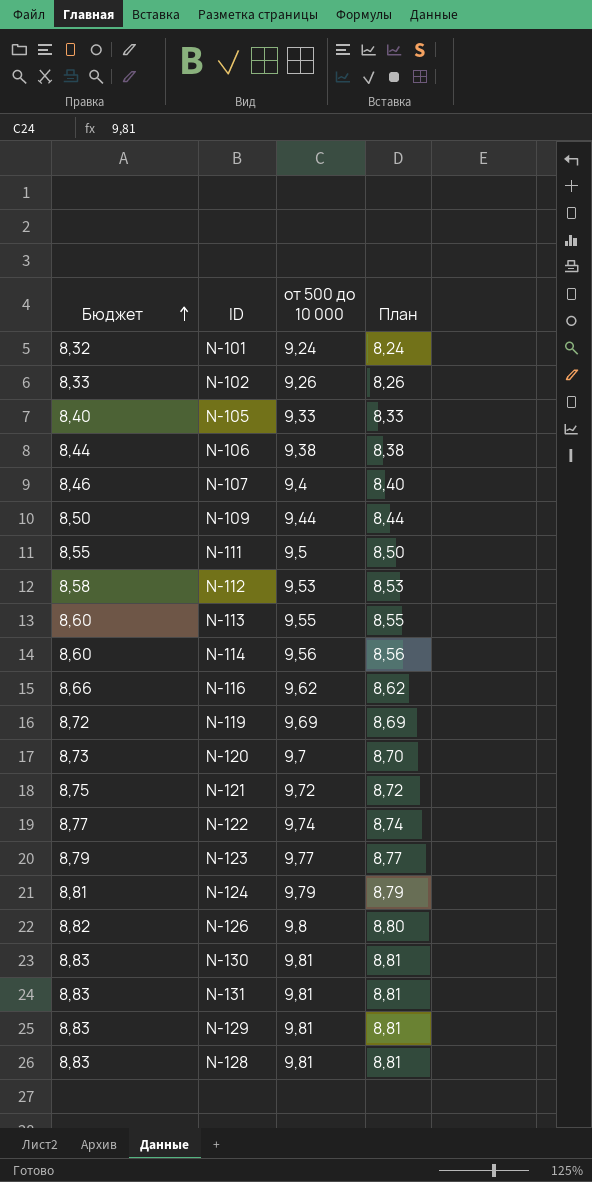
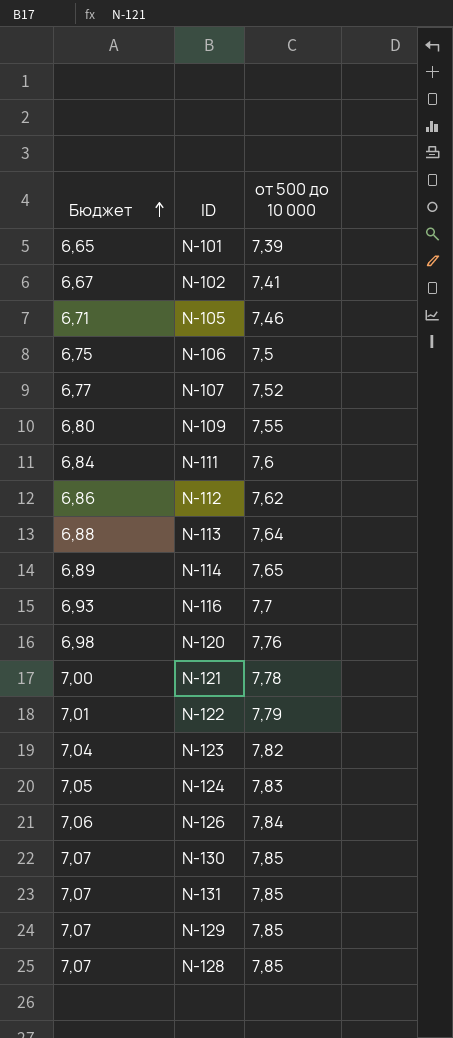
column План | formula: [от 500 до 10 000] - 1 -> none
row N-119: 8,72 | 9,69 | 8,69 -> none
N-101 | Бюджет: 8,32 -> 6,65
N-101 | от 500 до 10 000: 9,24 -> 7,39
N-102 | Бюджет: 8,33 -> 6,67
N-102 | от 500 до 10 000: 9,26 -> 7,41
N-105 | Бюджет: 8,40 -> 6,71
N-105 | от 500 до 10 000: 9,33 -> 7,46
N-106 | Бюджет: 8,44 -> 6,75
N-106 | от 500 до 10 000: 9,38 -> 7,5
N-107 | Бюджет: 8,46 -> 6,77
N-107 | от 500 до 10 000: 9,4 -> 7,52
N-109 | Бюджет: 8,50 -> 6,80
N-109 | от 500 до 10 000: 9,44 -> 7,55
N-111 | Бюджет: 8,55 -> 6,84
N-111 | от 500 до 10 000: 9,5 -> 7,6
N-112 | Бюджет: 8,58 -> 6,86
N-112 | от 500 до 10 000: 9,53 -> 7,62
N-113 | Бюджет: 8,60 -> 6,88
N-113 | от 500 до 10 000: 9,55 -> 7,64
N-114 | Бюджет: 8,60 -> 6,89
N-114 | от 500 до 10 000: 9,56 -> 7,65
N-116 | Бюджет: 8,66 -> 6,93
N-116 | от 500 до 10 000: 9,62 -> 7,7
N-120 | Бюджет: 8,73 -> 6,98
N-120 | от 500 до 10 000: 9,7 -> 7,76
N-121 | Бюджет: 8,75 -> 7,00
N-121 | от 500 до 10 000: 9,72 -> 7,78
N-122 | Бюджет: 8,77 -> 7,01
N-122 | от 500 до 10 000: 9,74 -> 7,79
N-123 | Бюджет: 8,79 -> 7,04
N-123 | от 500 до 10 000: 9,77 -> 7,82
N-124 | Бюджет: 8,81 -> 7,05
N-124 | от 500 до 10 000: 9,79 -> 7,83
N-126 | Бюджет: 8,82 -> 7,06
N-126 | от 500 до 10 000: 9,8 -> 7,84
N-130 | Бюджет: 8,83 -> 7,07
N-130 | от 500 до 10 000: 9,81 -> 7,85
N-131 | Бюджет: 8,83 -> 7,07
N-131 | от 500 до 10 000: 9,81 -> 7,85
N-129 | Бюджет: 8,83 -> 7,07
N-129 | от 500 до 10 000: 9,81 -> 7,85
N-128 | Бюджет: 8,83 -> 7,07
N-128 | от 500 до 10 000: 9,81 -> 7,85

